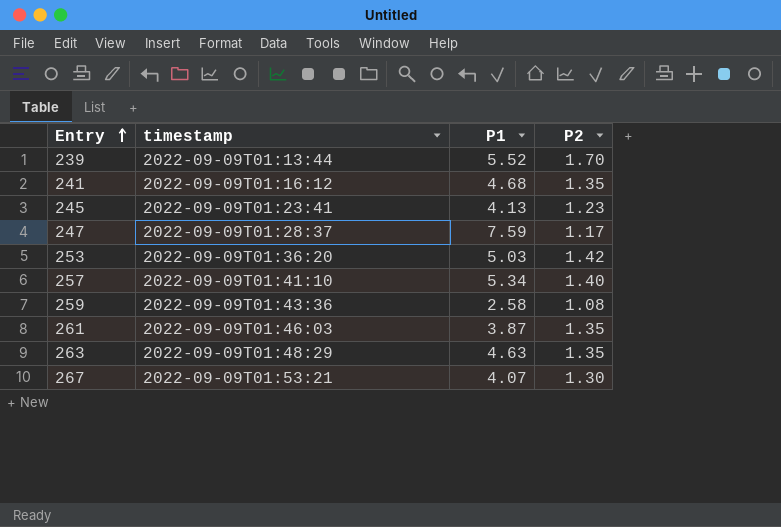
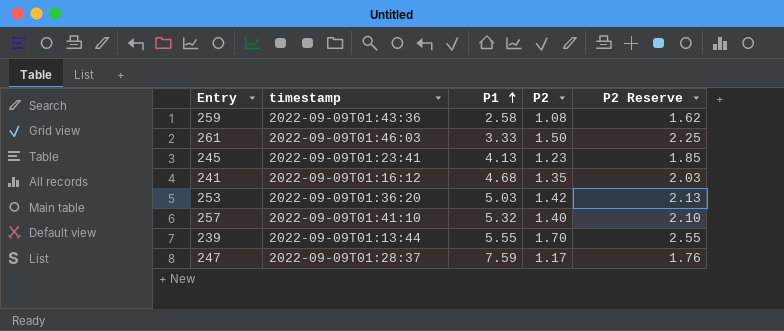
row order: Entry ascending -> P1 ascending
column P2 Reserve | formula: none -> [P2] * 1.5
row 263: 2022-09-09T01:48:29 | 4.63 | 1.35 -> none
row 267: 2022-09-09T01:53:21 | 4.07 | 1.30 -> none
261 | P1: 3.87 -> 3.33
261 | P2: 1.35 -> 1.50
257 | P1: 5.34 -> 5.32
239 | P1: 5.52 -> 5.55

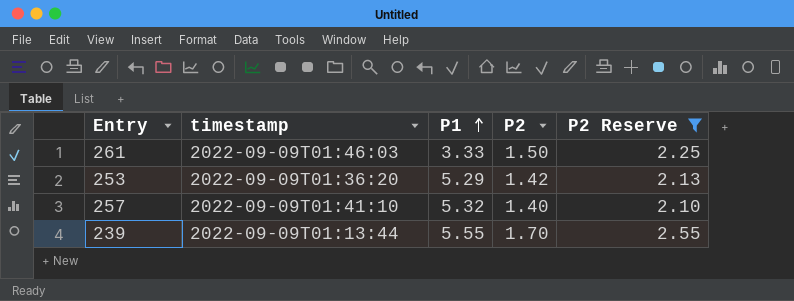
filter: none -> P2 Reserve >= 2.10
253 | P1: 5.03 -> 5.29

